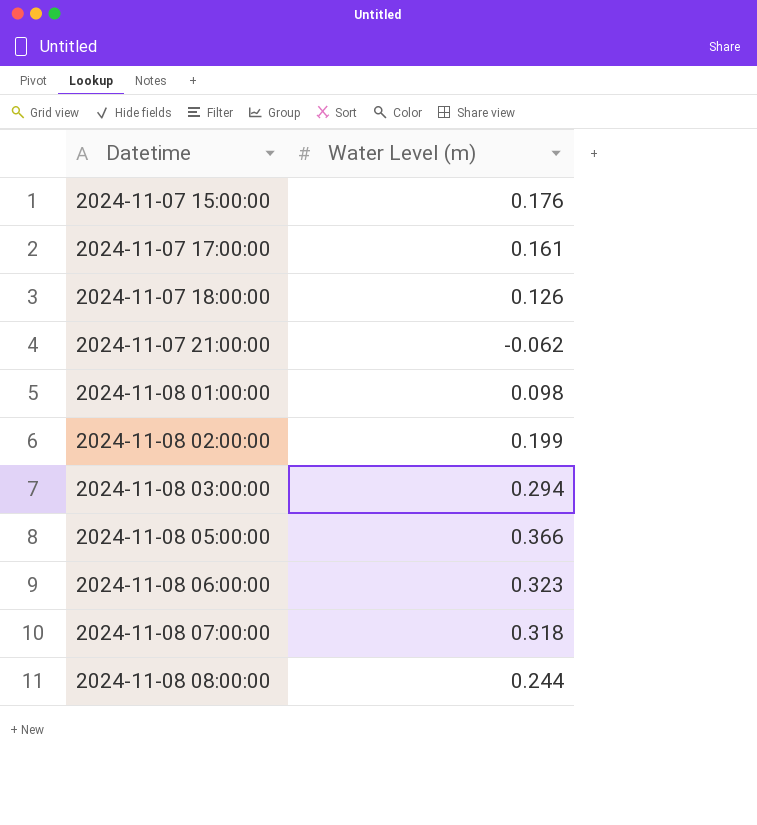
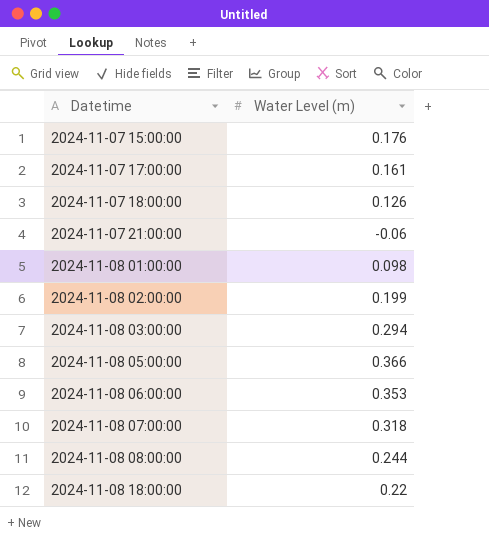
2024-11-07 21:00:00 | Water Level (m): -0.062 -> -0.06
2024-11-08 06:00:00 | Water Level (m): 0.323 -> 0.353
row 2024-11-08 18:00:00: none -> 0.22

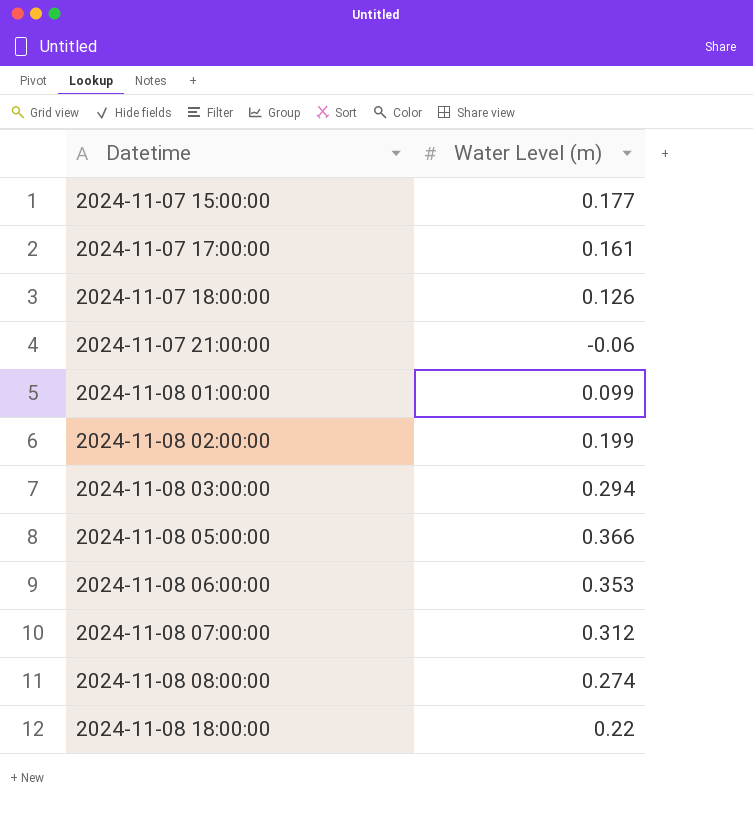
2024-11-07 15:00:00 | Water Level (m): 0.176 -> 0.177
2024-11-08 01:00:00 | Water Level (m): 0.098 -> 0.099
2024-11-08 07:00:00 | Water Level (m): 0.318 -> 0.312
2024-11-08 08:00:00 | Water Level (m): 0.244 -> 0.274

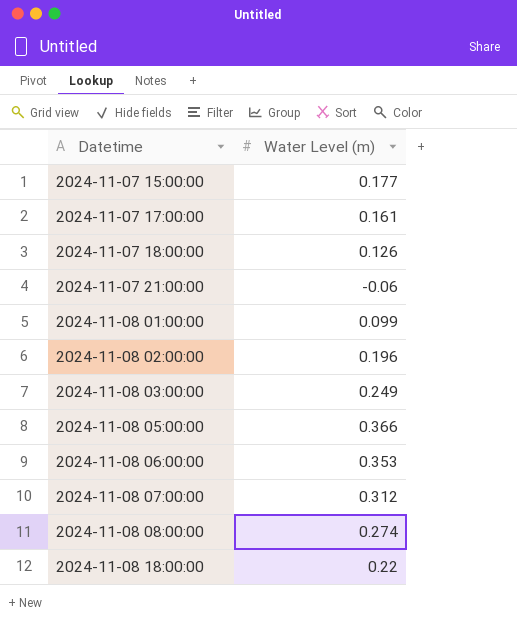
2024-11-08 02:00:00 | Water Level (m): 0.199 -> 0.196
2024-11-08 03:00:00 | Water Level (m): 0.294 -> 0.249

